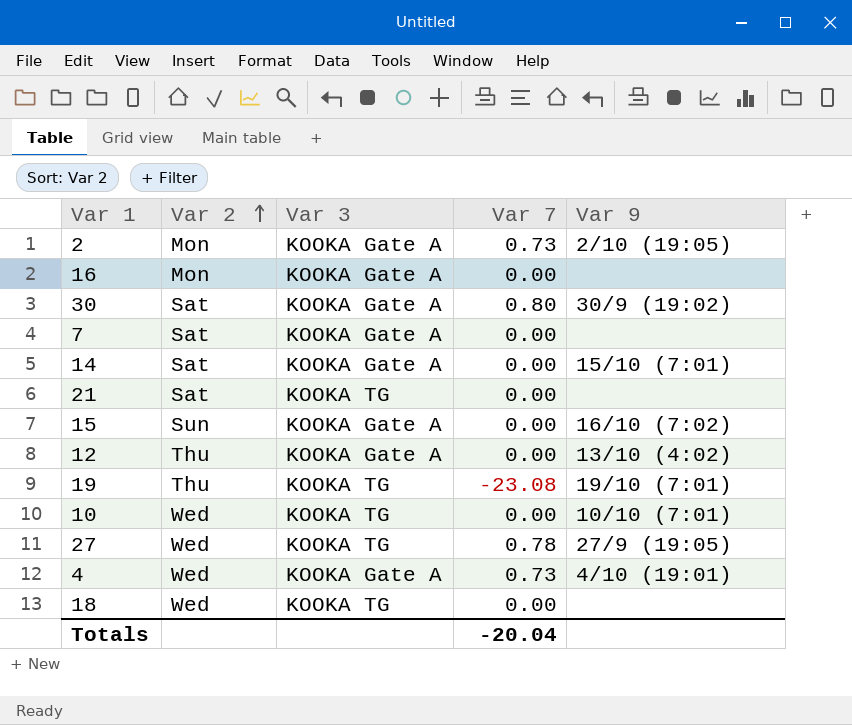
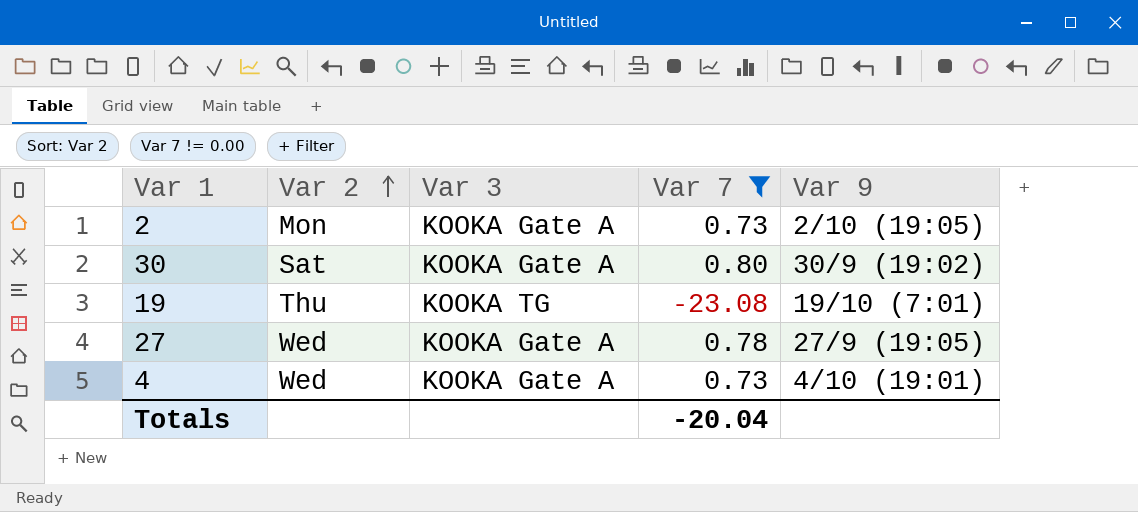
filter: none -> Var 7 != 0.00
27 | Var 3: KOOKA TG -> KOOKA Gate A

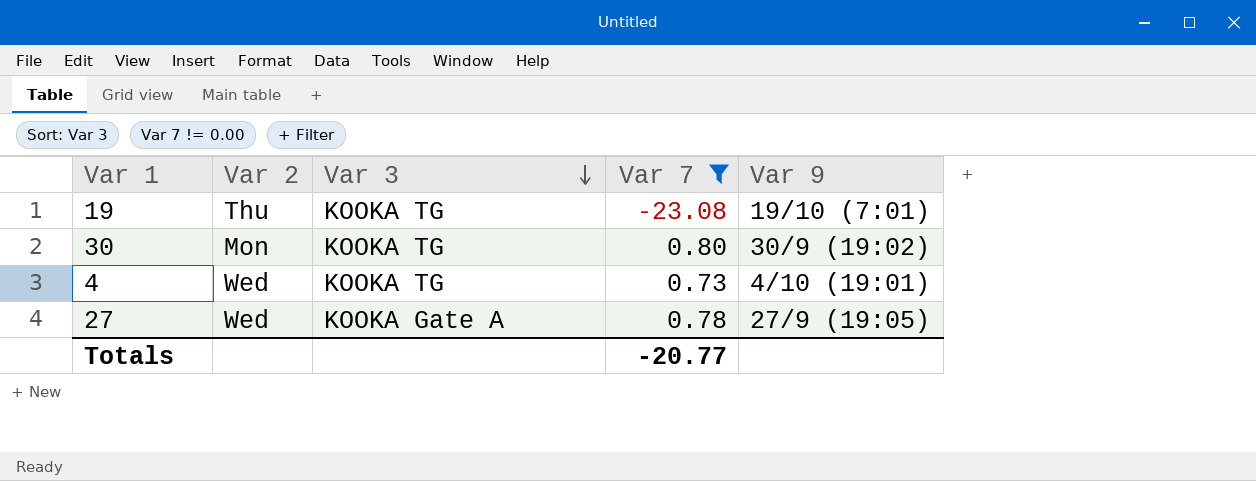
row order: Var 2 ascending -> Var 3 descending
row 2: Mon | KOOKA Gate A | 0.73 | 2/10 (19:05) -> none
30 | Var 2: Sat -> Mon
30 | Var 3: KOOKA Gate A -> KOOKA TG
4 | Var 3: KOOKA Gate A -> KOOKA TG
Totals | Var 7: -20.04 -> -20.77

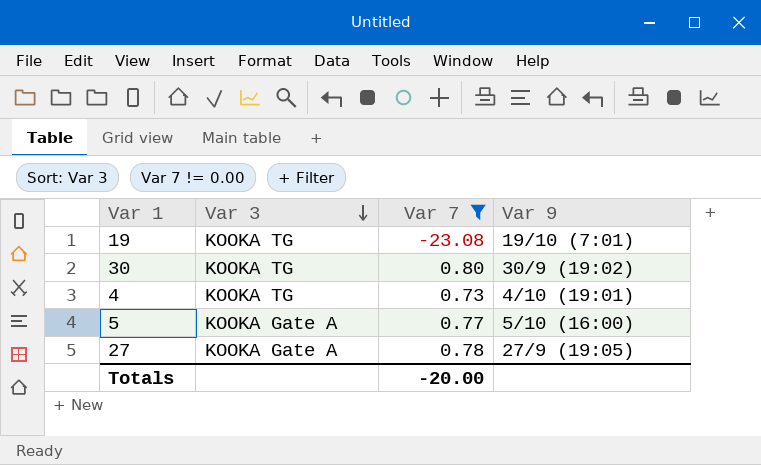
column Var 2 | position: 2 -> none
row 5: none -> KOOKA Gate A | 0.77 | 5/10 (16:00)
Totals | Var 7: -20.77 -> -20.00

